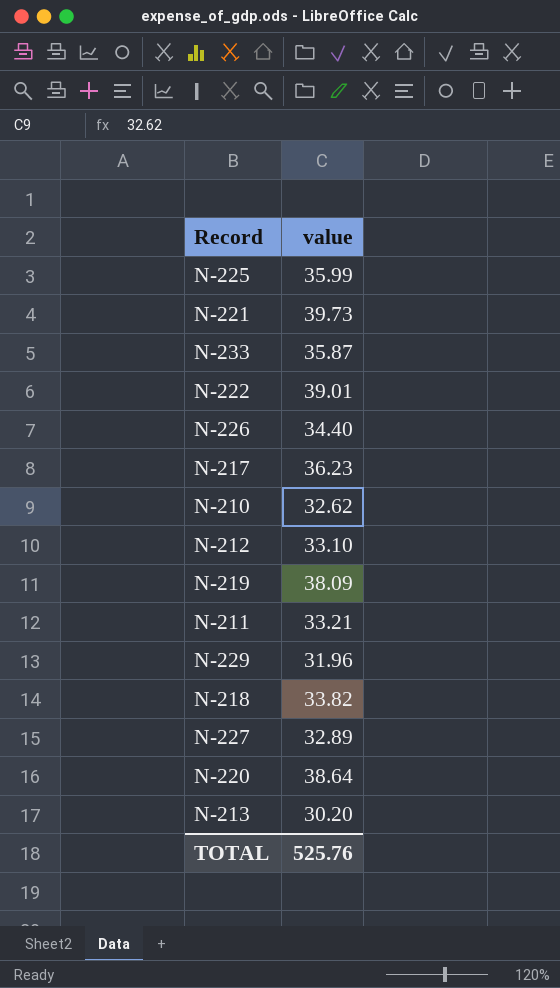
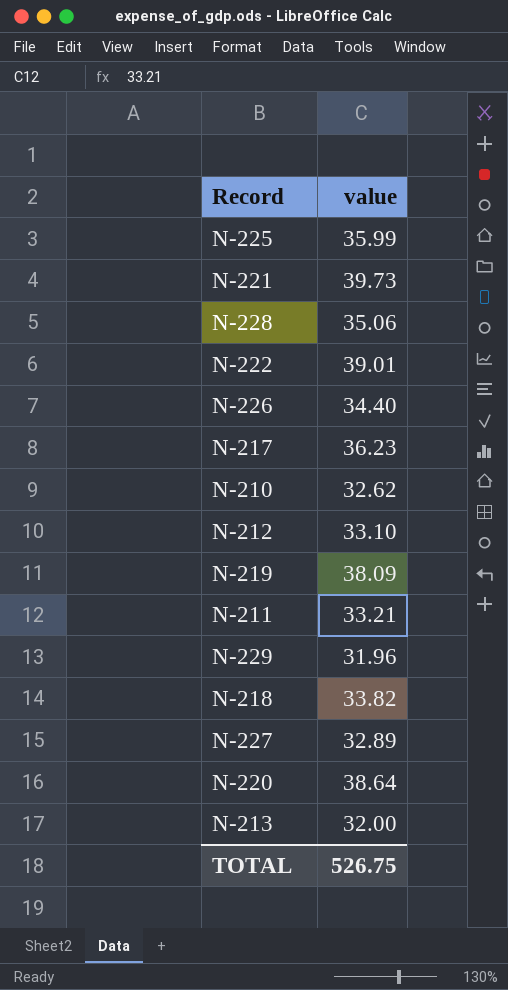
row N-233: 35.87 -> none
row N-228: none -> 35.06
N-213 | value: 30.20 -> 32.00
TOTAL | value: 525.76 -> 526.75

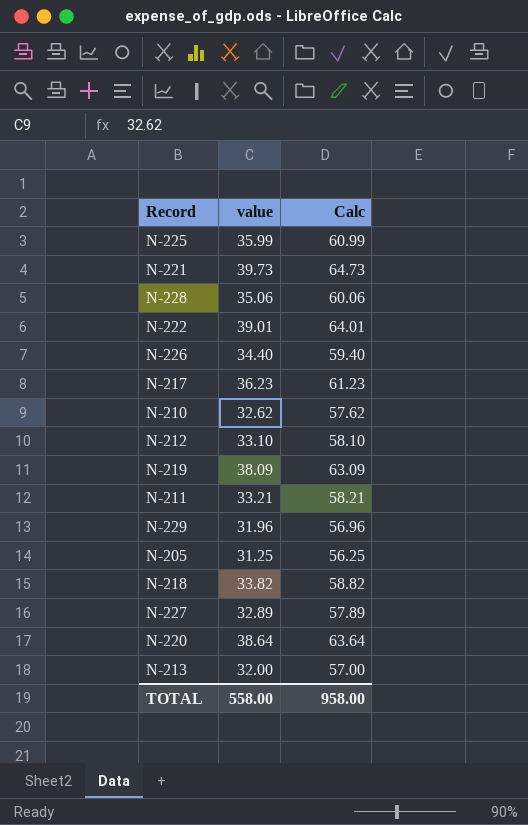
column Calc | formula: none -> [value] + 25
row N-205: none -> 31.25 | 56.25
TOTAL | value: 526.75 -> 558.00

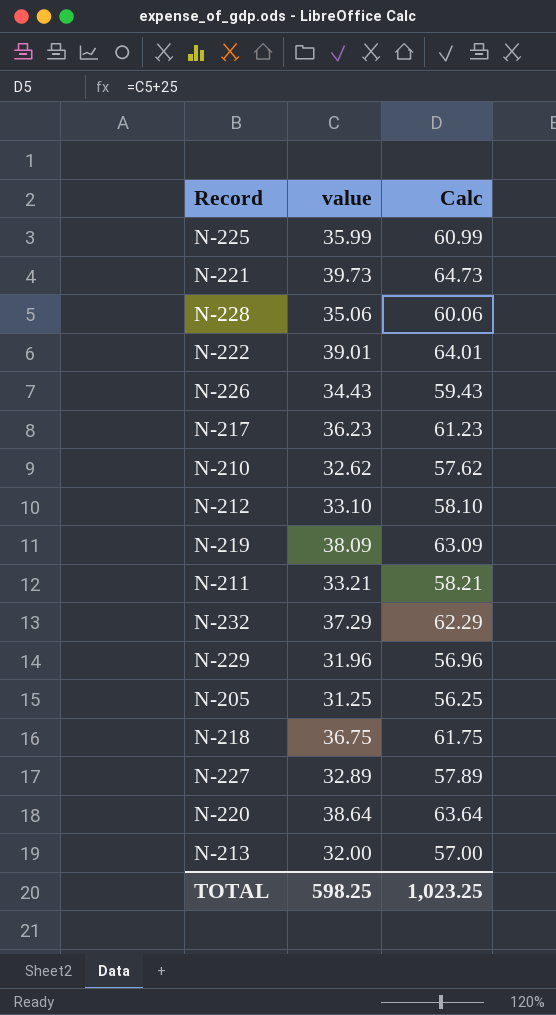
N-226 | value: 34.40 -> 34.43
N-226 | Calc: 59.40 -> 59.43
row N-232: none -> 37.29 | 62.29
N-218 | value: 33.82 -> 36.75
N-218 | Calc: 58.82 -> 61.75
TOTAL | value: 558.00 -> 598.25
TOTAL | Calc: 958.00 -> 1,023.25

